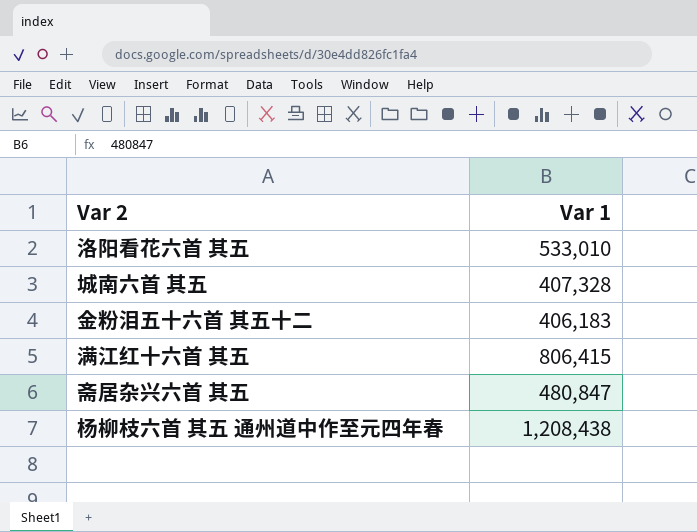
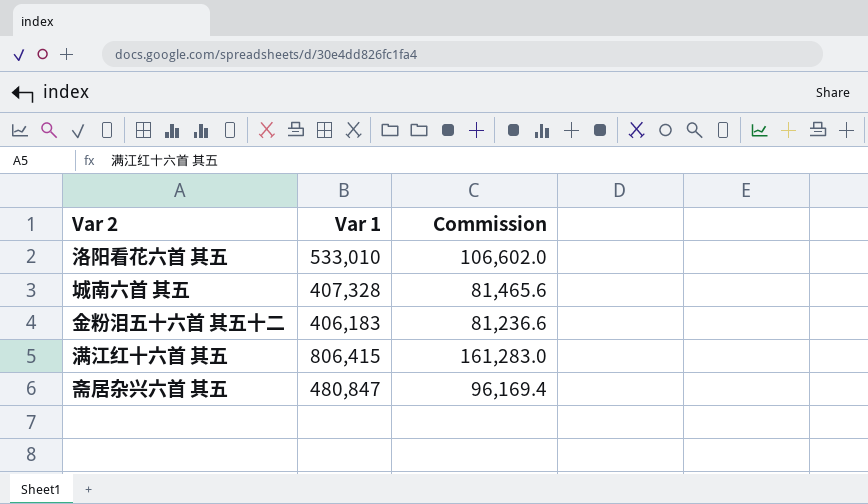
column Commission | formula: none -> [Var 1] * 0.2
row 杨柳枝六首 其五 通州道中作至元四年春: 1,208,438 -> none

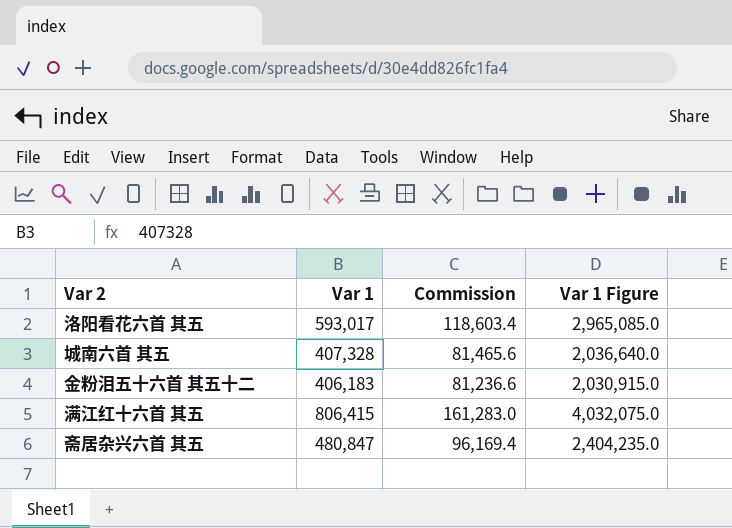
column Var 1 Figure | formula: none -> [Var 1] * 5
洛阳看花六首 其五 | Var 1: 533,010 -> 593,017
洛阳看花六首 其五 | Commission: 106,602.0 -> 118,603.4

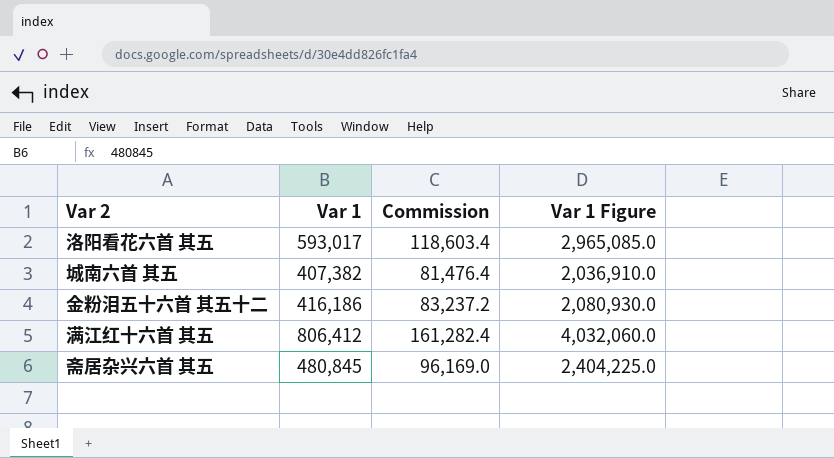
城南六首 其五 | Var 1: 407,328 -> 407,382
城南六首 其五 | Commission: 81,465.6 -> 81,476.4
城南六首 其五 | Var 1 Figure: 2,036,640.0 -> 2,036,910.0
金粉泪五十六首 其五十二 | Var 1: 406,183 -> 416,186
金粉泪五十六首 其五十二 | Commission: 81,236.6 -> 83,237.2
金粉泪五十六首 其五十二 | Var 1 Figure: 2,030,915.0 -> 2,080,930.0
满江红十六首 其五 | Var 1: 806,415 -> 806,412
满江红十六首 其五 | Commission: 161,283.0 -> 161,282.4
满江红十六首 其五 | Var 1 Figure: 4,032,075.0 -> 4,032,060.0
斋居杂兴六首 其五 | Var 1: 480,847 -> 480,845
斋居杂兴六首 其五 | Commission: 96,169.4 -> 96,169.0
斋居杂兴六首 其五 | Var 1 Figure: 2,404,235.0 -> 2,404,225.0

